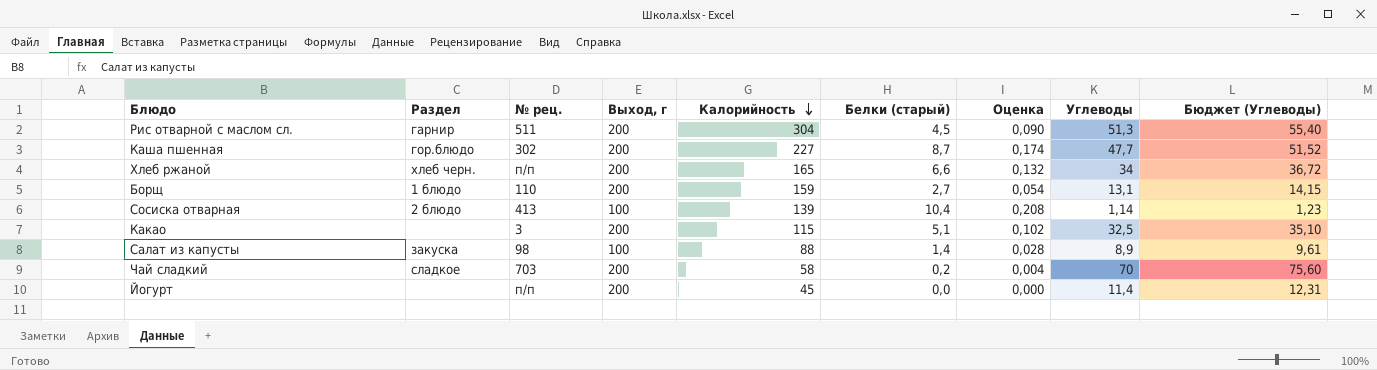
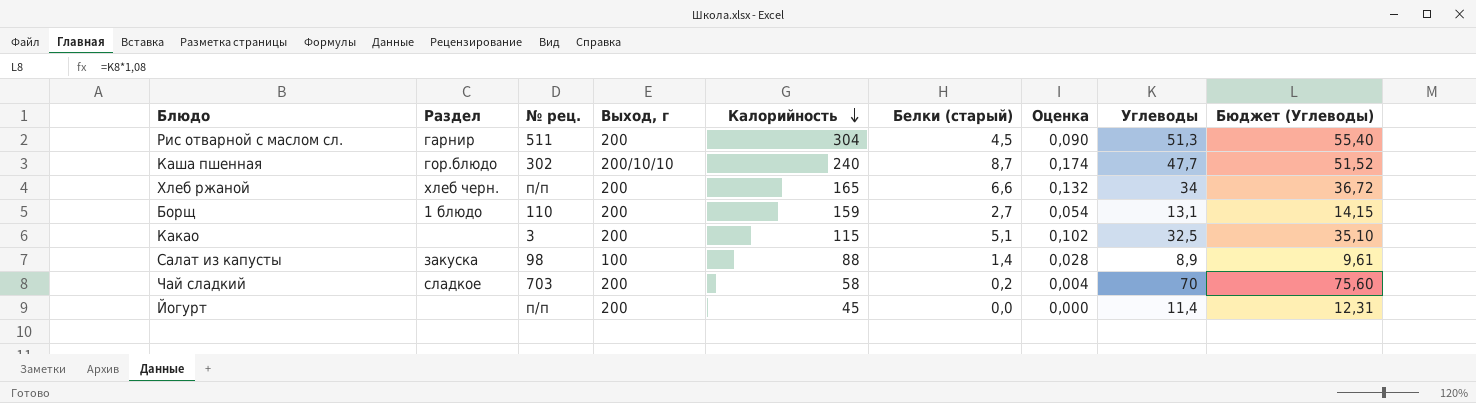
row Сосиска отварная: 2 блюдо | 413 | 100 | 139 | 10,4 | 0,208 | 1,14 | 1,23 -> none
Каша пшенная | Выход, г: 200 -> 200/10/10
Каша пшенная | Калорийность: 227 -> 240

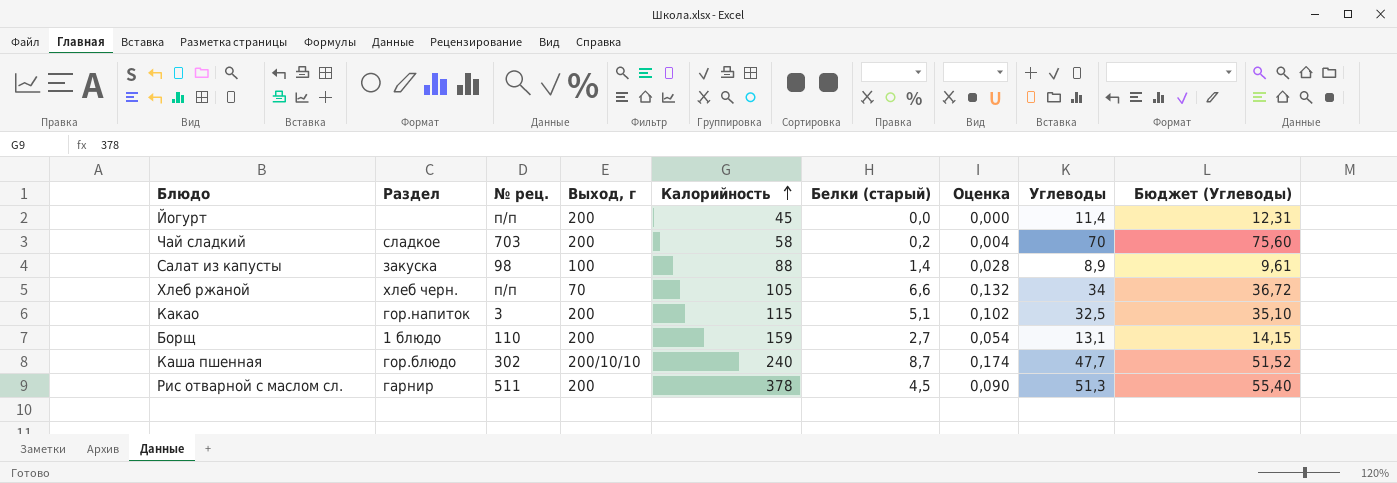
row order: Калорийность descending -> Калорийность ascending
Хлеб ржаной | Выход, г: 200 -> 70
Хлеб ржаной | Калорийность: 165 -> 105
Какао | Раздел: none -> гор.напиток
Рис отварной с маслом сл. | Калорийность: 304 -> 378

